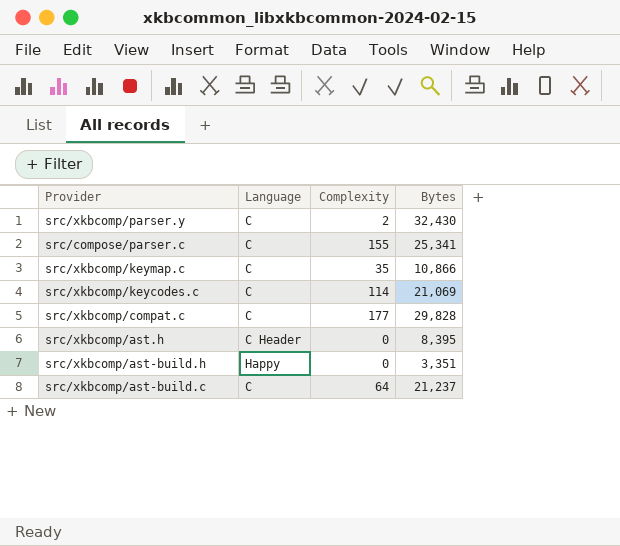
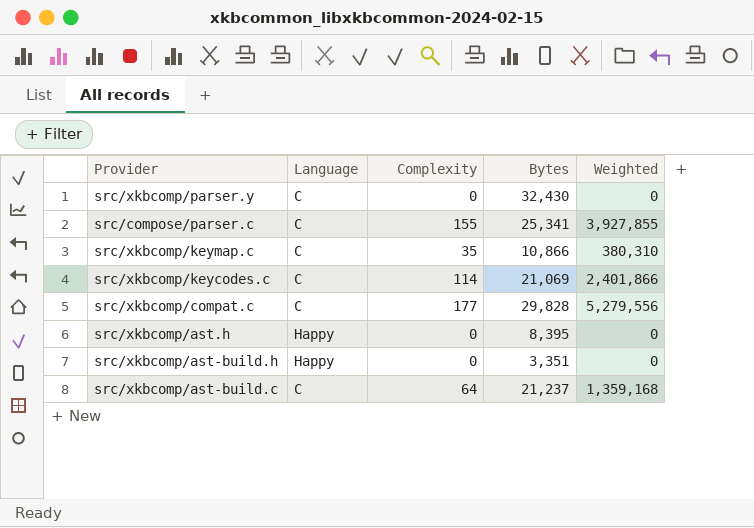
column Weighted | formula: none -> [Complexity] * [Bytes]
src/xkbcomp/parser.y | Complexity: 2 -> 0
src/xkbcomp/ast.h | Language: C Header -> Happy

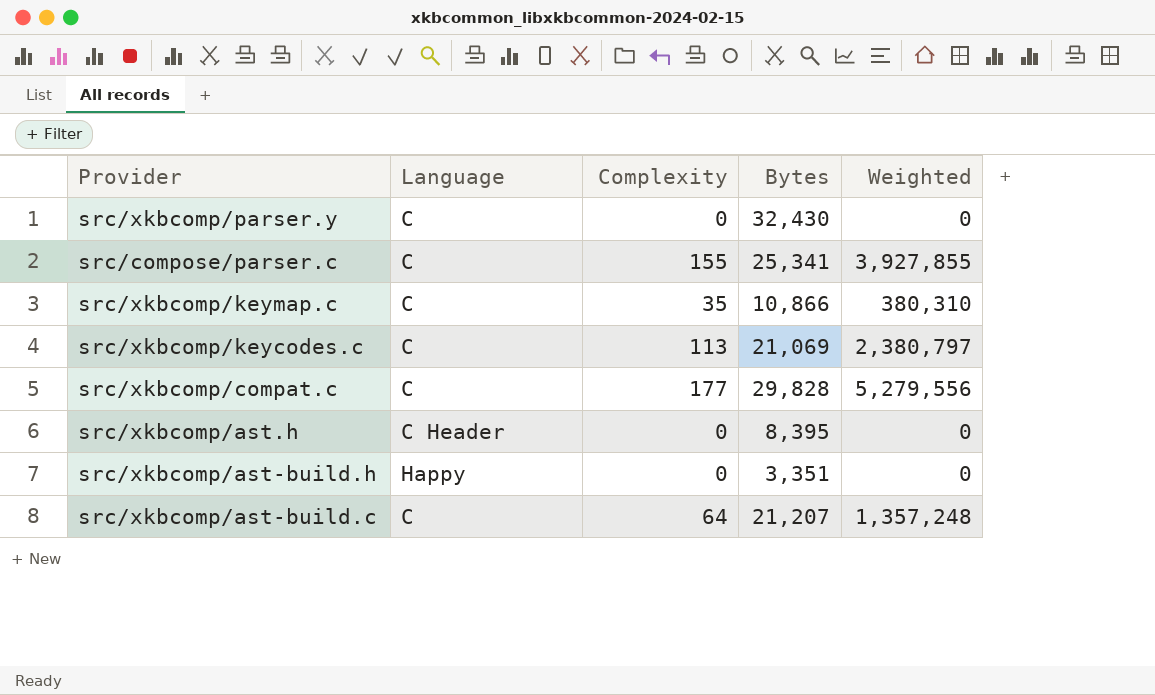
src/xkbcomp/keycodes.c | Complexity: 114 -> 113
src/xkbcomp/keycodes.c | Weighted: 2,401,866 -> 2,380,797
src/xkbcomp/ast.h | Language: Happy -> C Header
src/xkbcomp/ast-build.c | Bytes: 21,237 -> 21,207
src/xkbcomp/ast-build.c | Weighted: 1,359,168 -> 1,357,248

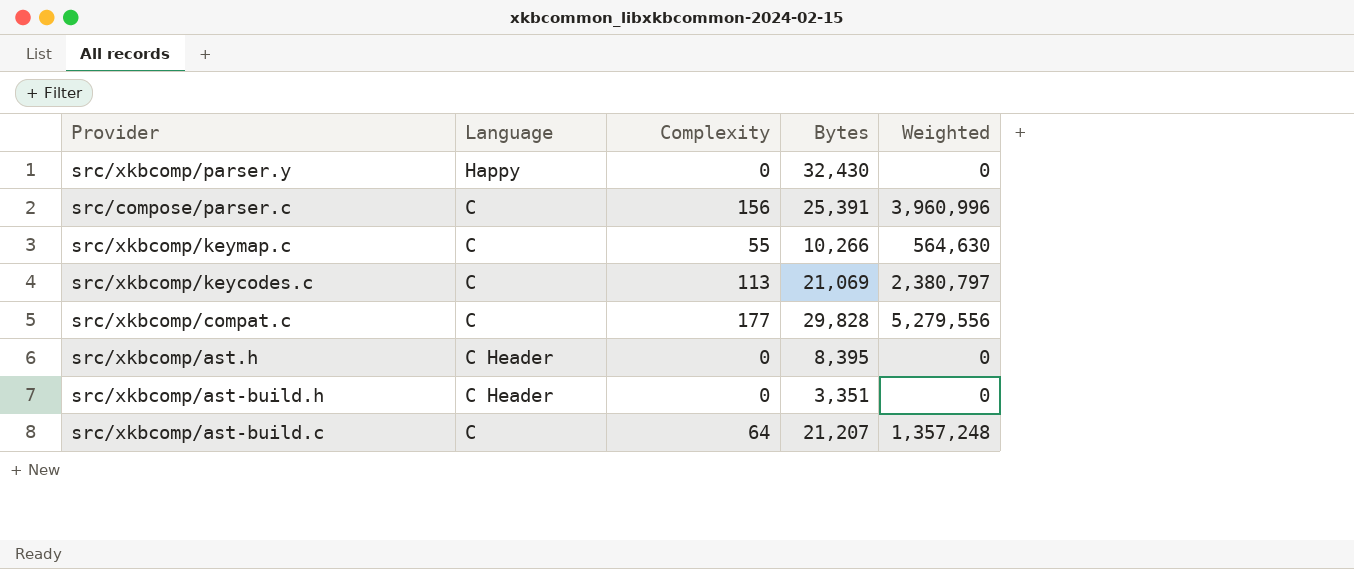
src/xkbcomp/parser.y | Language: C -> Happy
src/compose/parser.c | Complexity: 155 -> 156
src/compose/parser.c | Bytes: 25,341 -> 25,391
src/compose/parser.c | Weighted: 3,927,855 -> 3,960,996
src/xkbcomp/keymap.c | Complexity: 35 -> 55
src/xkbcomp/keymap.c | Bytes: 10,866 -> 10,266
src/xkbcomp/keymap.c | Weighted: 380,310 -> 564,630
src/xkbcomp/ast-build.h | Language: Happy -> C Header

